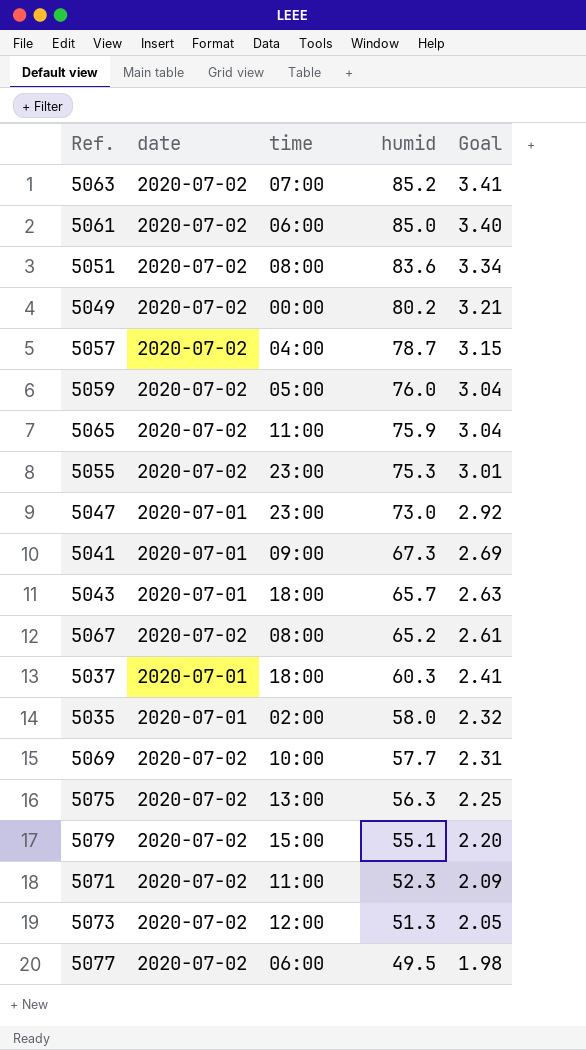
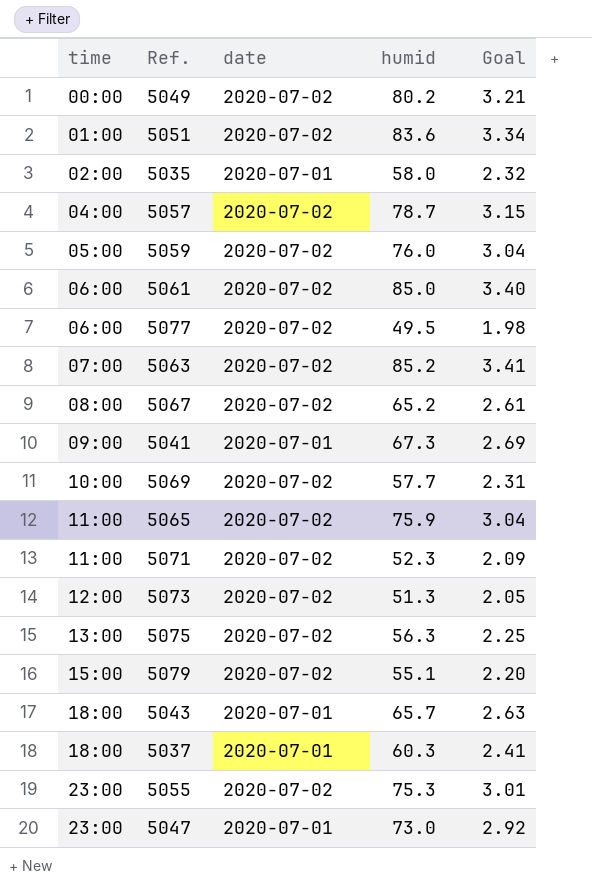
row order: humid descending -> time ascending
column time | position: 3 -> 1
5051 | time: 08:00 -> 01:00

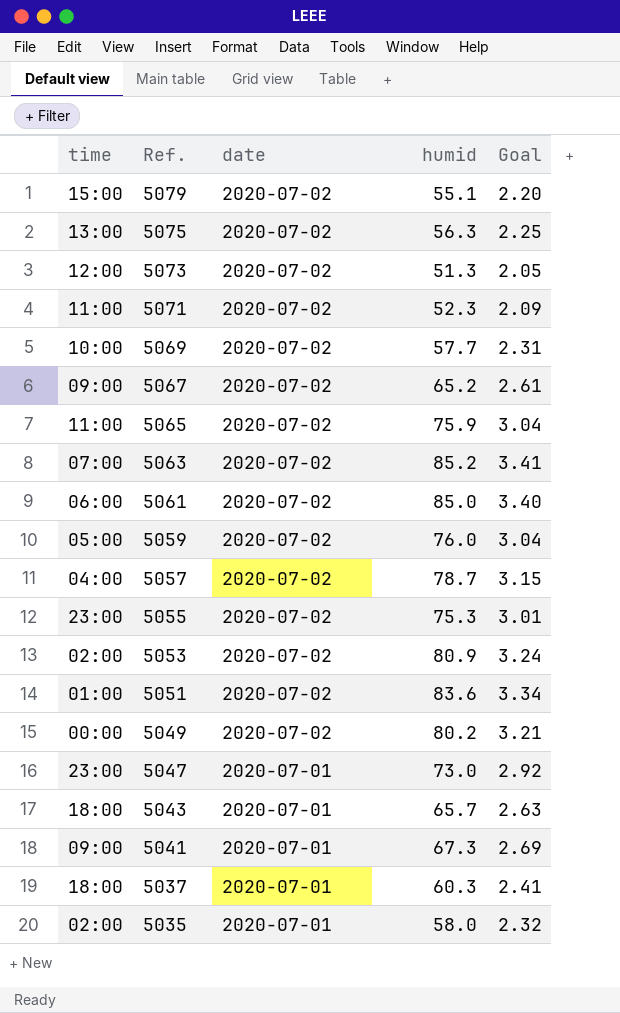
row order: time ascending -> Ref. descending
row 5077: 06:00 | 2020-07-02 | 49.5 | 1.98 -> none
5067 | time: 08:00 -> 09:00
row 5053: none -> 02:00 | 2020-07-02 | 80.9 | 3.24

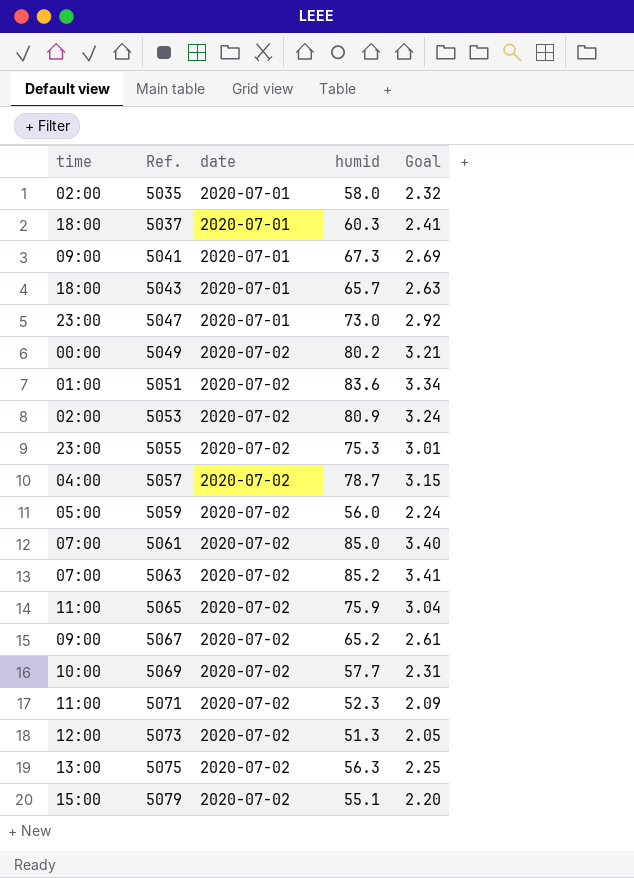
row order: Ref. descending -> Ref. ascending
5059 | humid: 76.0 -> 56.0
5059 | Goal: 3.04 -> 2.24
5061 | time: 06:00 -> 07:00

